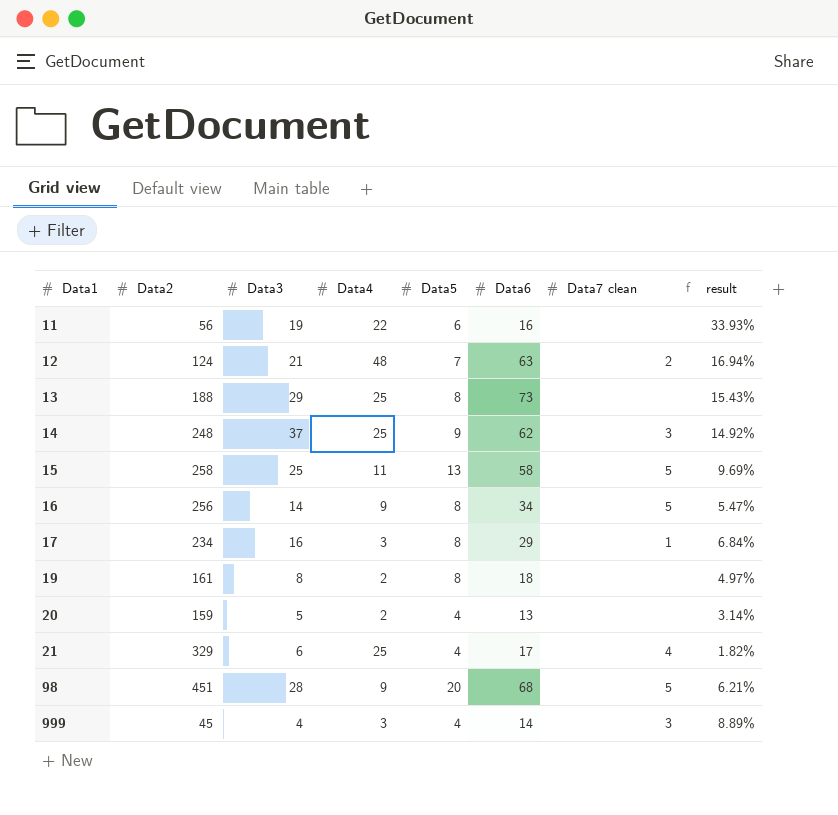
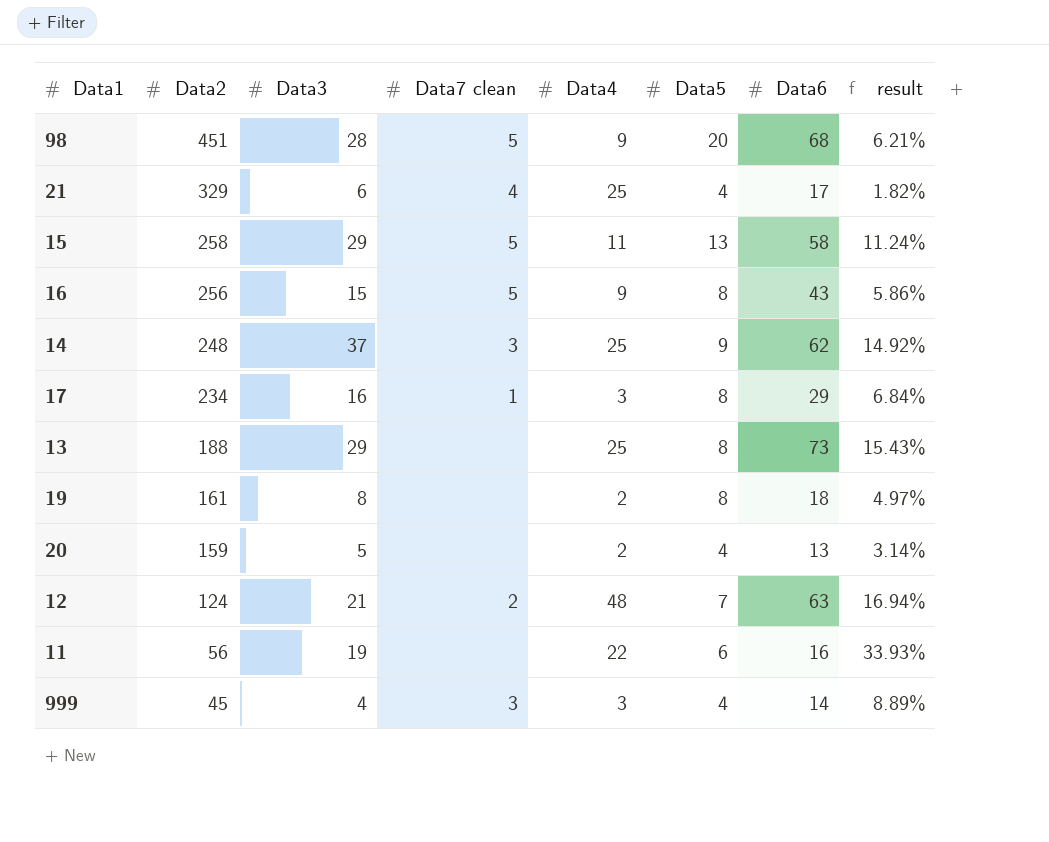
row order: Data1 ascending -> Data2 descending
column Data7 clean | position: 7 -> 4
15 | Data3: 25 -> 29
15 | result: 9.69% -> 11.24%
16 | Data3: 14 -> 15
16 | Data6: 34 -> 43
16 | result: 5.47% -> 5.86%

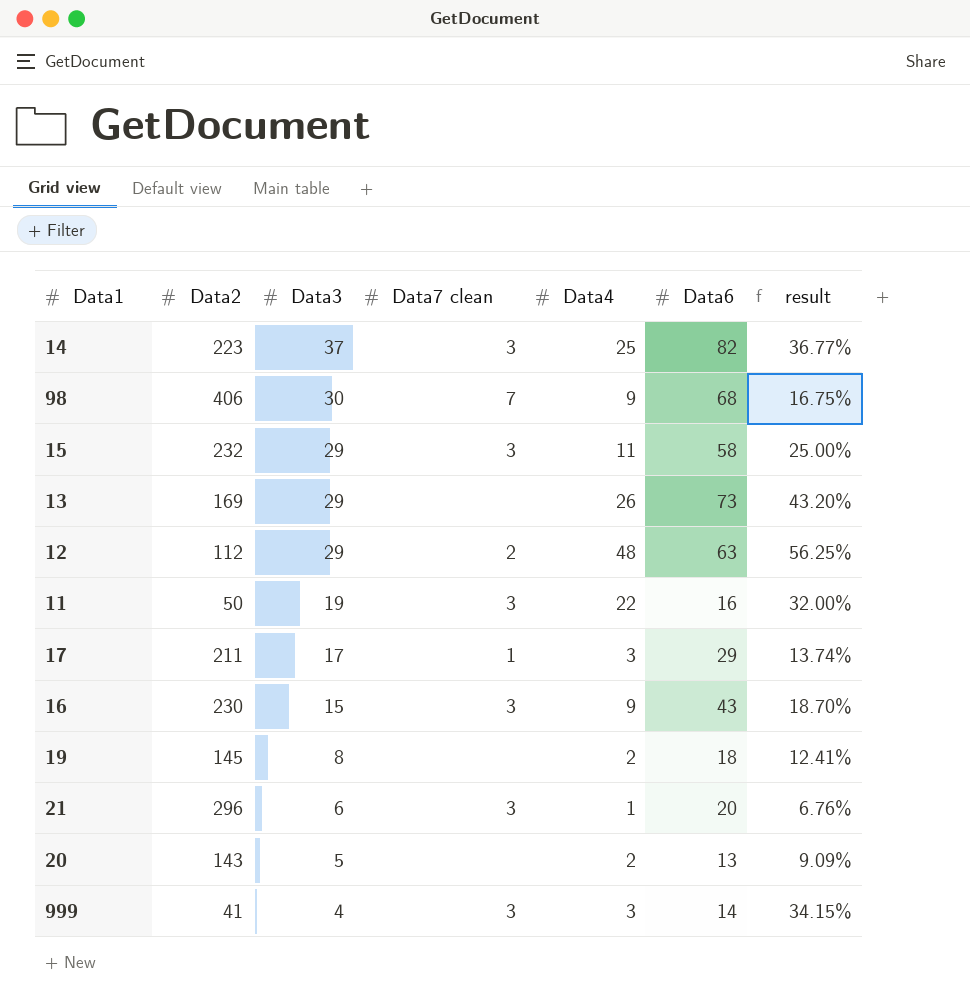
row order: Data2 descending -> Data3 descending
column Data5 | position: 6 -> none
column result | formula: [Data3] / [Data2] -> [Data6] / [Data2]
14 | Data2: 248 -> 223
14 | Data6: 62 -> 82
98 | Data2: 451 -> 406
98 | Data3: 28 -> 30
98 | Data7 clean: 5 -> 7
15 | Data2: 258 -> 232
15 | Data7 clean: 5 -> 3
13 | Data2: 188 -> 169
13 | Data4: 25 -> 26
12 | Data2: 124 -> 112
12 | Data3: 21 -> 29
11 | Data2: 56 -> 50
11 | Data7 clean: none -> 3
17 | Data2: 234 -> 211
17 | Data3: 16 -> 17
16 | Data2: 256 -> 230
16 | Data7 clean: 5 -> 3
19 | Data2: 161 -> 145
21 | Data2: 329 -> 296
21 | Data7 clean: 4 -> 3
21 | Data4: 25 -> 1
21 | Data6: 17 -> 20
20 | Data2: 159 -> 143
999 | Data2: 45 -> 41

